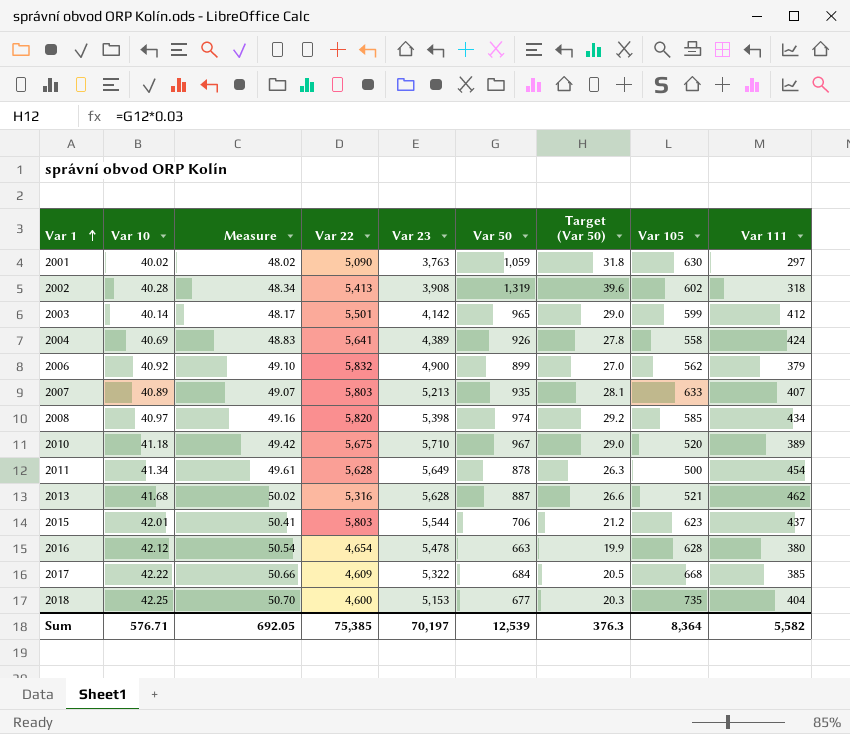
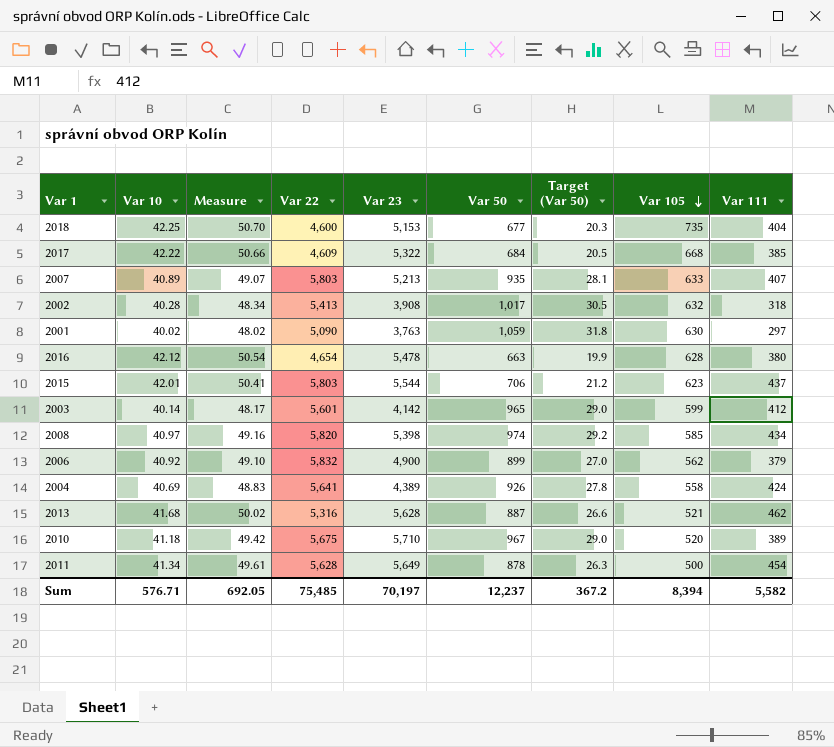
row order: Var 1 ascending -> Var 105 descending
2002 | Var 50: 1,319 -> 1,017
2002 | Target (Var 50): 39.6 -> 30.5
2002 | Var 105: 602 -> 632
2003 | Var 22: 5,501 -> 5,601
Sum | Var 22: 75,385 -> 75,485
Sum | Var 50: 12,539 -> 12,237
Sum | Target (Var 50): 376.3 -> 367.2
Sum | Var 105: 8,364 -> 8,394

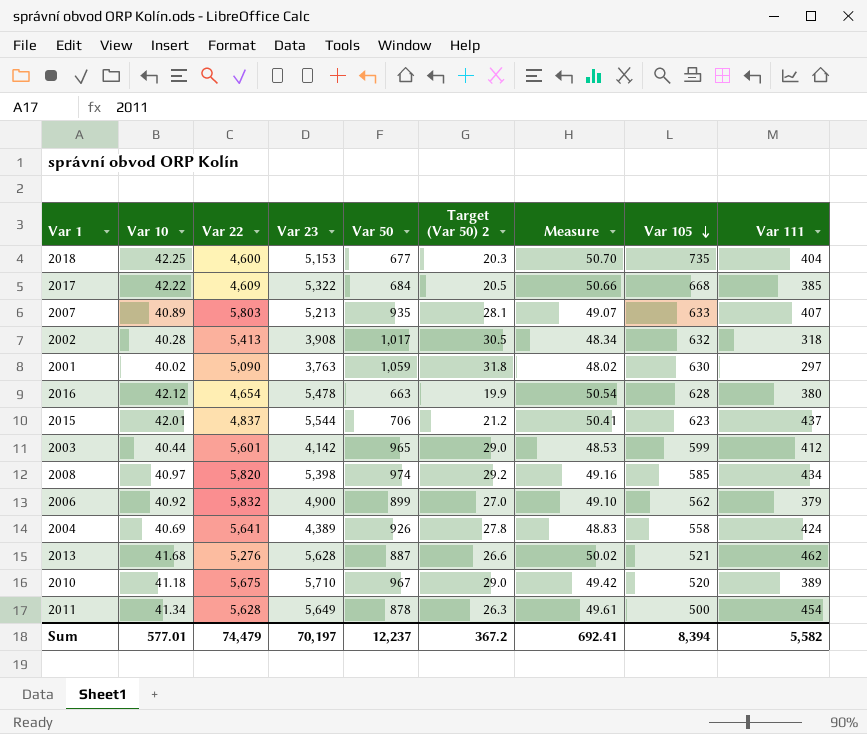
column name: Target (Var 50) -> Target (Var 50) 2
column Measure | position: 3 -> 7
2015 | Var 22: 5,803 -> 4,837
2003 | Var 10: 40.14 -> 40.44
2003 | Measure: 48.17 -> 48.53
2013 | Var 22: 5,316 -> 5,276
Sum | Var 10: 576.71 -> 577.01
Sum | Var 22: 75,485 -> 74,479
Sum | Measure: 692.05 -> 692.41

